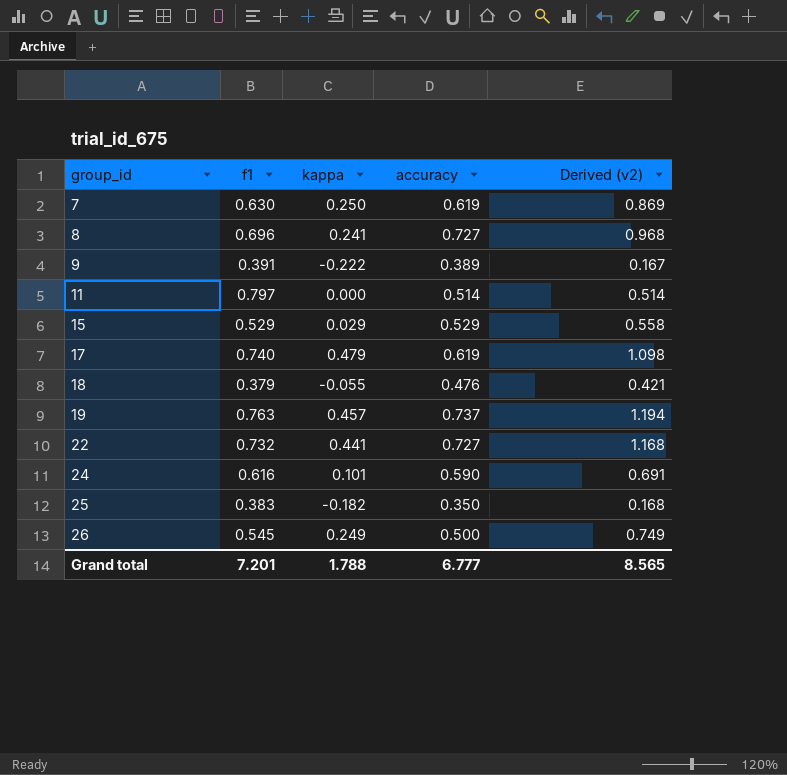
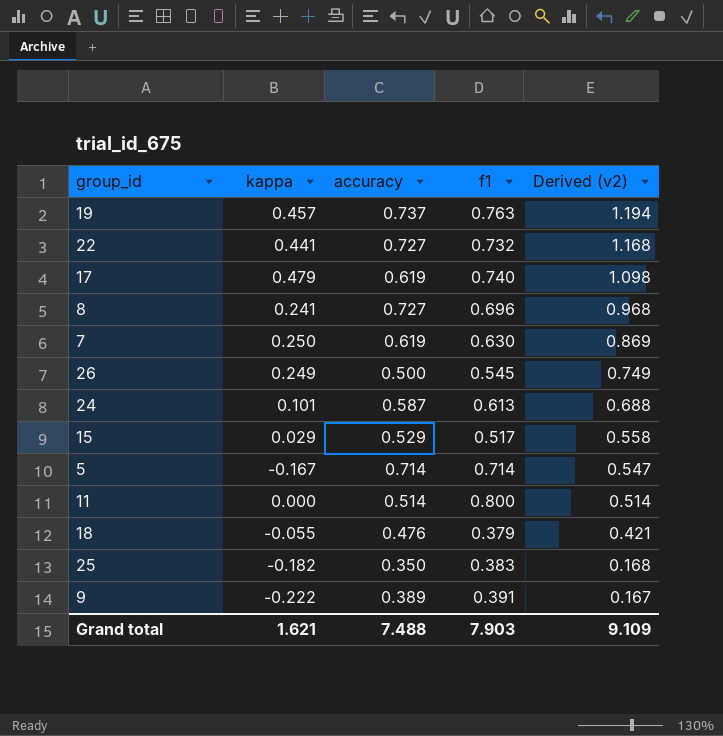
row order: group_id ascending -> Derived (v2) descending
column f1 | position: 2 -> 4
24 | accuracy: 0.590 -> 0.587
24 | f1: 0.616 -> 0.613
24 | Derived (v2): 0.691 -> 0.688
15 | f1: 0.529 -> 0.517
row 5: none -> -0.167 | 0.714 | 0.714 | 0.547
11 | f1: 0.797 -> 0.800
Grand total | kappa: 1.788 -> 1.621
Grand total | accuracy: 6.777 -> 7.488
Grand total | f1: 7.201 -> 7.903
Grand total | Derived (v2): 8.565 -> 9.109

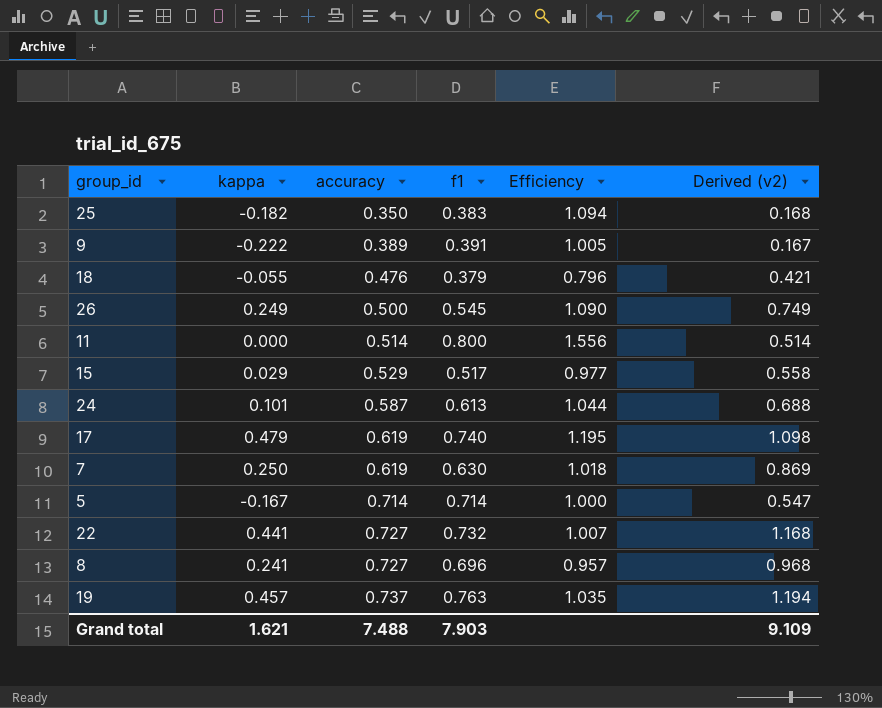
row order: Derived (v2) descending -> accuracy ascending
column Efficiency | formula: none -> [f1] / [accuracy]

